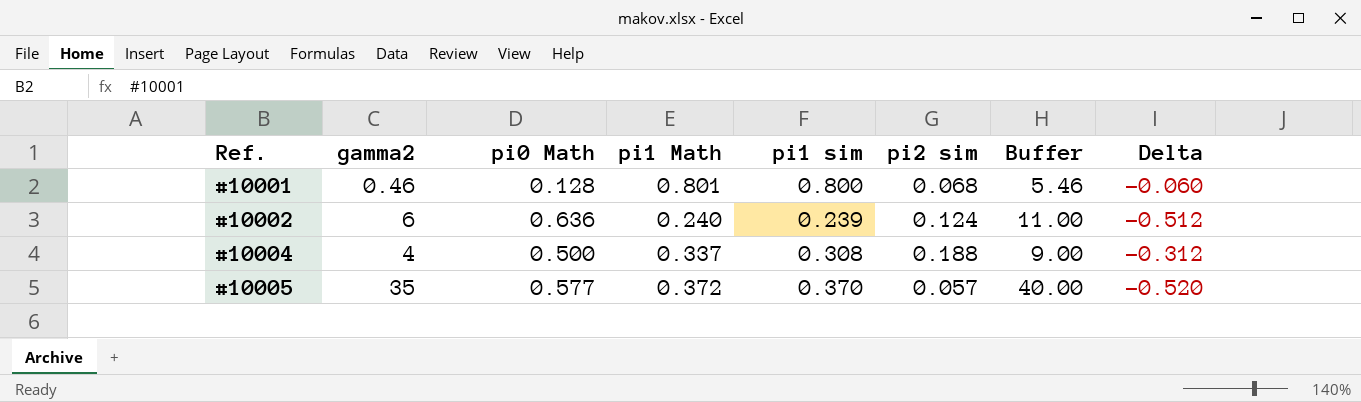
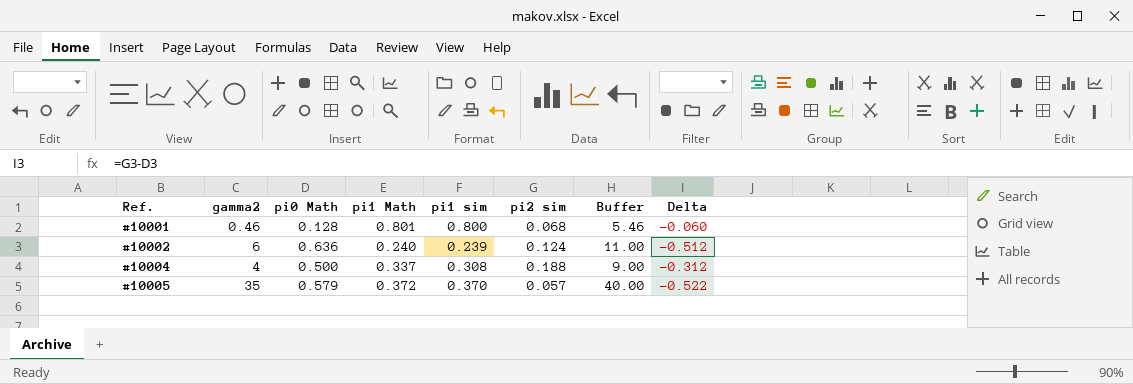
#10005 | pi0 Math: 0.577 -> 0.579
#10005 | Delta: -0.520 -> -0.522

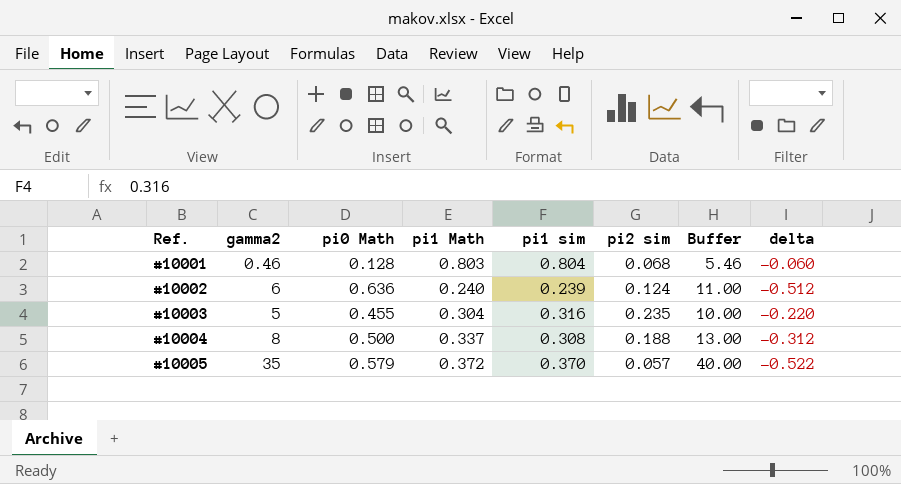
column name: Delta -> delta
#10001 | pi1 Math: 0.801 -> 0.803
#10001 | pi1 sim: 0.800 -> 0.804
row #10003: none -> 5 | 0.455 | 0.304 | 0.316 | 0.235 | 10.00 | -0.220
#10004 | gamma2: 4 -> 8
#10004 | Buffer: 9.00 -> 13.00

